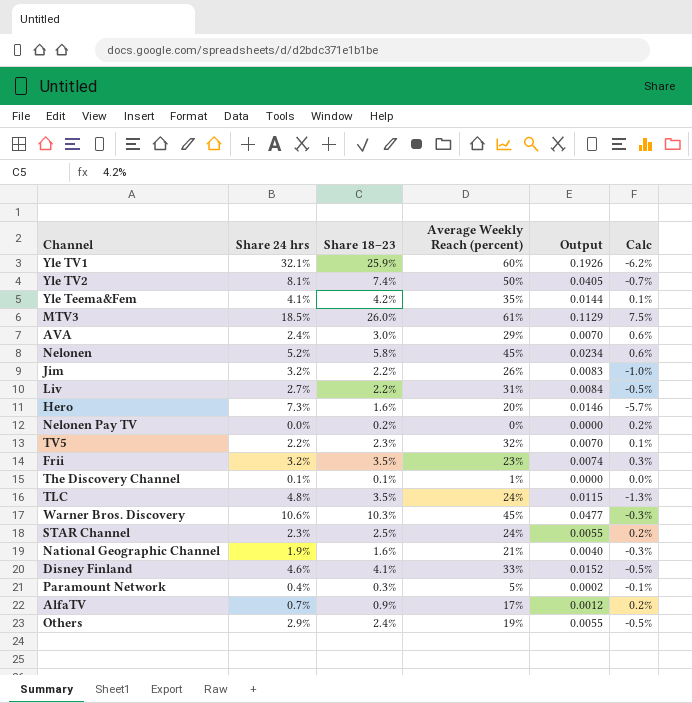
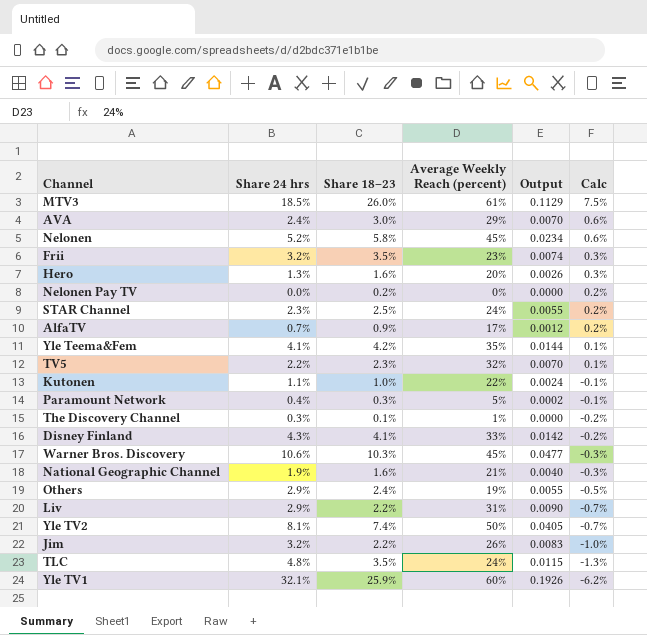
row order: none -> Calc descending
Hero | Share 24 hrs: 7.3% -> 1.3%
Hero | Output: 0.0146 -> 0.0026
Hero | Calc: -5.7% -> 0.3%
row Kutonen: none -> 1.1% | 1.0% | 22% | 0.0024 | -0.1%
The Discovery Channel | Share 24 hrs: 0.1% -> 0.3%
The Discovery Channel | Calc: 0.0% -> -0.2%
Disney Finland | Share 24 hrs: 4.6% -> 4.3%
Disney Finland | Output: 0.0152 -> 0.0142
Disney Finland | Calc: -0.5% -> -0.2%
Liv | Share 24 hrs: 2.7% -> 2.9%
Liv | Output: 0.0084 -> 0.0090
Liv | Calc: -0.5% -> -0.7%

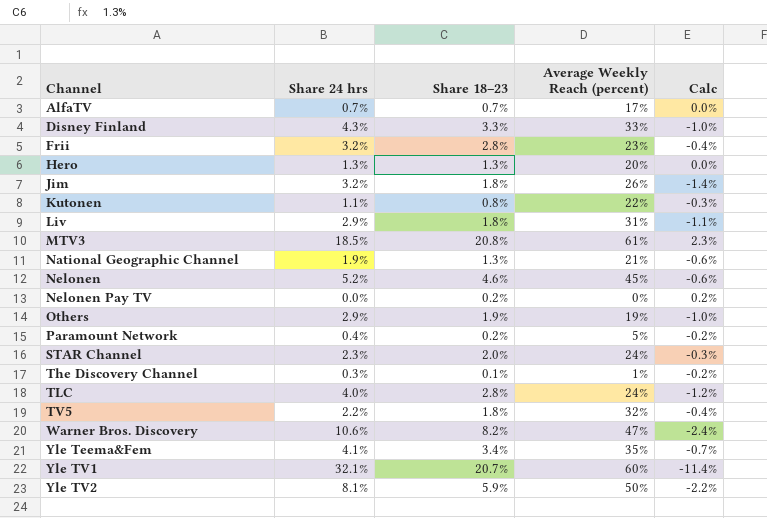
row order: Calc descending -> Channel ascending
column Output | formula: [Share 24 hrs] * [Average Weekly Reach (percent)] -> none
row AVA: 2.4% | 3.0% | 29% | 0.0070 | 0.6% -> none
AlfaTV | Share 18–23: 0.9% -> 0.7%
AlfaTV | Calc: 0.2% -> 0.0%
Disney Finland | Share 18–23: 4.1% -> 3.3%
Disney Finland | Calc: -0.2% -> -1.0%
Frii | Share 18–23: 3.5% -> 2.8%
Frii | Calc: 0.3% -> -0.4%
Hero | Share 18–23: 1.6% -> 1.3%
Hero | Calc: 0.3% -> 0.0%
Jim | Share 18–23: 2.2% -> 1.8%
Jim | Calc: -1.0% -> -1.4%
Kutonen | Share 18–23: 1.0% -> 0.8%
Kutonen | Calc: -0.1% -> -0.3%
Liv | Share 18–23: 2.2% -> 1.8%
Liv | Calc: -0.7% -> -1.1%
MTV3 | Share 18–23: 26.0% -> 20.8%
MTV3 | Calc: 7.5% -> 2.3%
National Geographic Channel | Share 18–23: 1.6% -> 1.3%
National Geographic Channel | Calc: -0.3% -> -0.6%
Nelonen | Share 18–23: 5.8% -> 4.6%
Nelonen | Calc: 0.6% -> -0.6%
Others | Share 18–23: 2.4% -> 1.9%
Others | Calc: -0.5% -> -1.0%
Paramount Network | Share 18–23: 0.3% -> 0.2%
Paramount Network | Calc: -0.1% -> -0.2%
STAR Channel | Share 18–23: 2.5% -> 2.0%
STAR Channel | Calc: 0.2% -> -0.3%
TLC | Share 24 hrs: 4.8% -> 4.0%
TLC | Share 18–23: 3.5% -> 2.8%
TLC | Calc: -1.3% -> -1.2%
TV5 | Share 18–23: 2.3% -> 1.8%
TV5 | Calc: 0.1% -> -0.4%
Warner Bros. Discovery | Share 18–23: 10.3% -> 8.2%
Warner Bros. Discovery | Average Weekly Reach (percent): 45% -> 47%
Warner Bros. Discovery | Calc: -0.3% -> -2.4%
Yle Teema&Fem | Share 18–23: 4.2% -> 3.4%
Yle Teema&Fem | Calc: 0.1% -> -0.7%
Yle TV1 | Share 18–23: 25.9% -> 20.7%
Yle TV1 | Calc: -6.2% -> -11.4%
Yle TV2 | Share 18–23: 7.4% -> 5.9%
Yle TV2 | Calc: -0.7% -> -2.2%

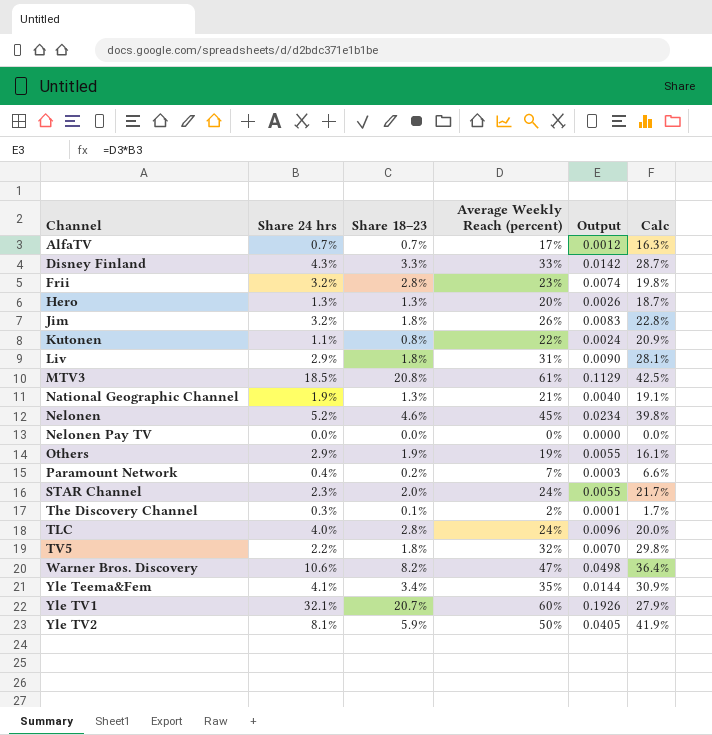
column Output | formula: none -> [Share 24 hrs] * [Average Weekly Reach (percent)]
column Calc | formula: [Share 18–23] - [Share 24 hrs] -> [Average Weekly Reach (percent)] - [Share 24 hrs]
Nelonen Pay TV | Share 18–23: 0.2% -> 0.0%
Paramount Network | Average Weekly Reach (percent): 5% -> 7%
The Discovery Channel | Average Weekly Reach (percent): 1% -> 2%

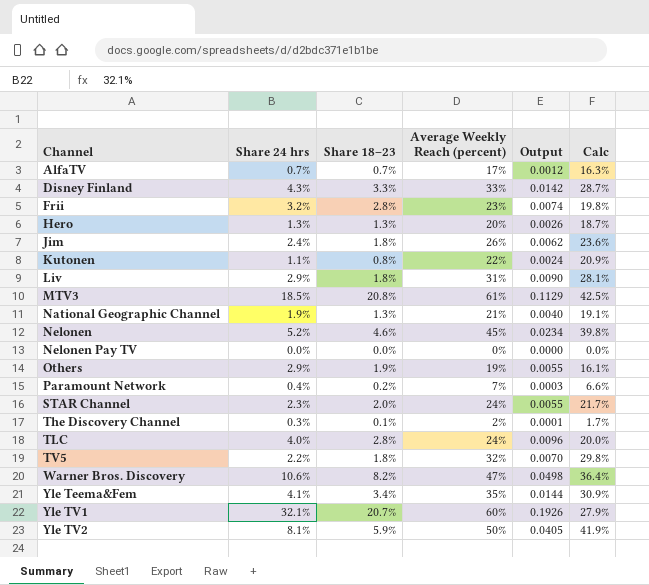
Jim | Share 24 hrs: 3.2% -> 2.4%
Jim | Output: 0.0083 -> 0.0062
Jim | Calc: 22.8% -> 23.6%

